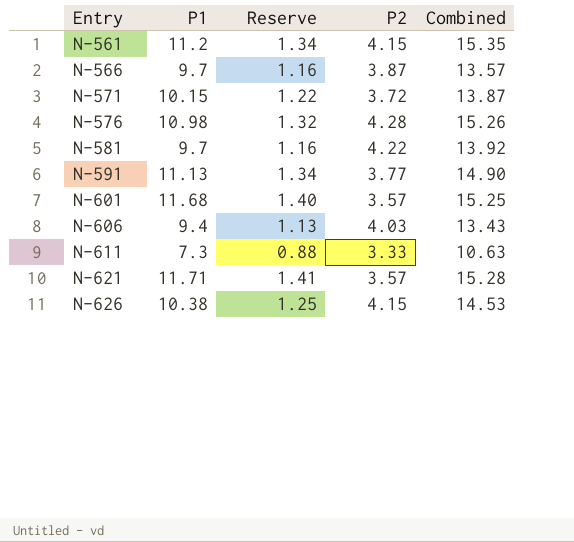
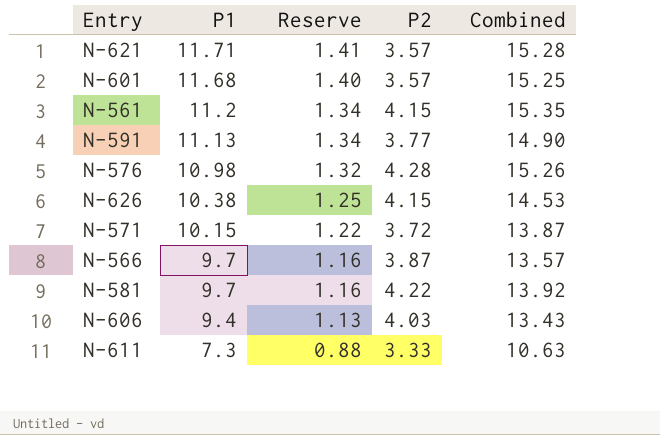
row order: Entry ascending -> P1 descending

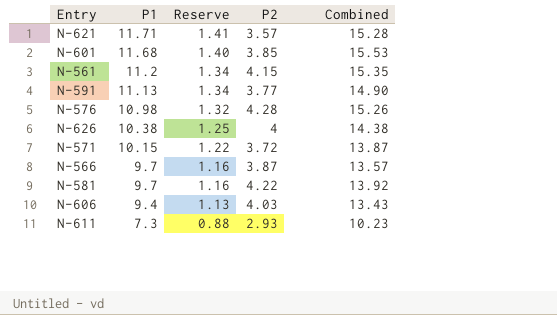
N-601 | P2: 3.57 -> 3.85
N-601 | Combined: 15.25 -> 15.53
N-626 | P2: 4.15 -> 4
N-626 | Combined: 14.53 -> 14.38
N-611 | P2: 3.33 -> 2.93
N-611 | Combined: 10.63 -> 10.23

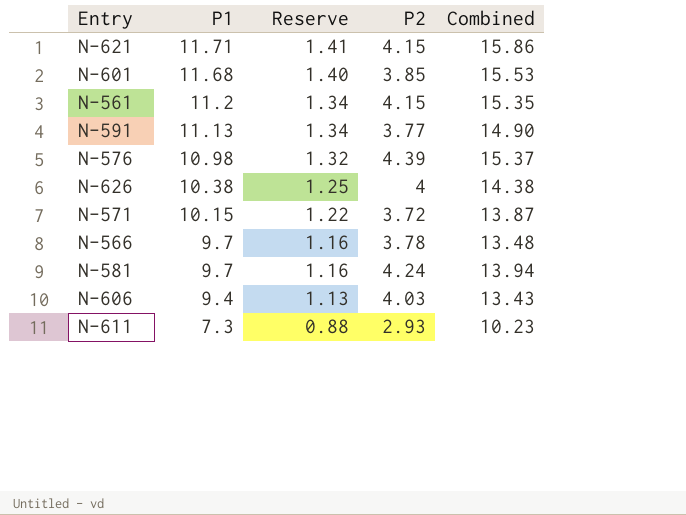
N-621 | P2: 3.57 -> 4.15
N-621 | Combined: 15.28 -> 15.86
N-576 | P2: 4.28 -> 4.39
N-576 | Combined: 15.26 -> 15.37
N-566 | P2: 3.87 -> 3.78
N-566 | Combined: 13.57 -> 13.48
N-581 | P2: 4.22 -> 4.24
N-581 | Combined: 13.92 -> 13.94

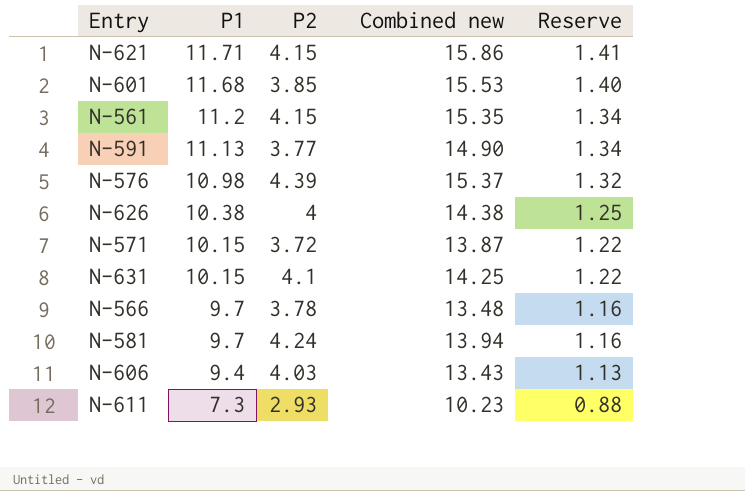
column name: Combined -> Combined new
column Reserve | position: 3 -> 5
row N-631: none -> 10.15 | 4.1 | 14.25 | 1.22

